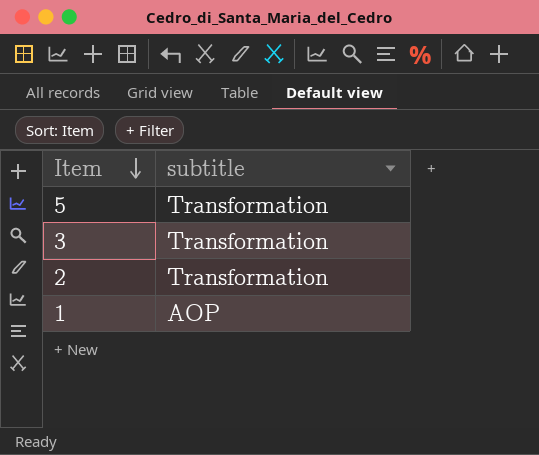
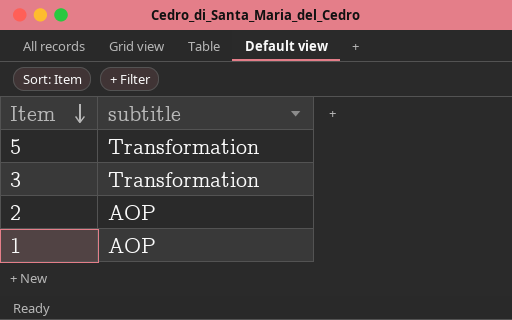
2 | subtitle: Transformation -> AOP

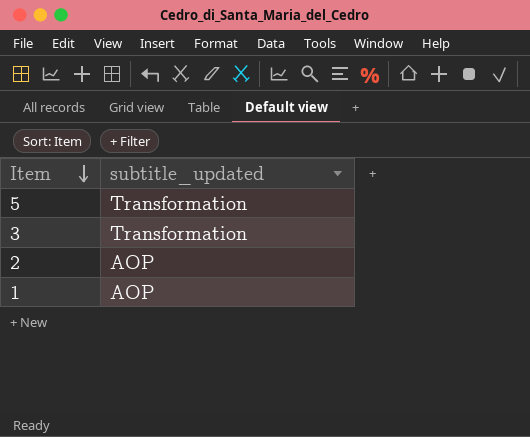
column name: subtitle -> subtitle_updated

